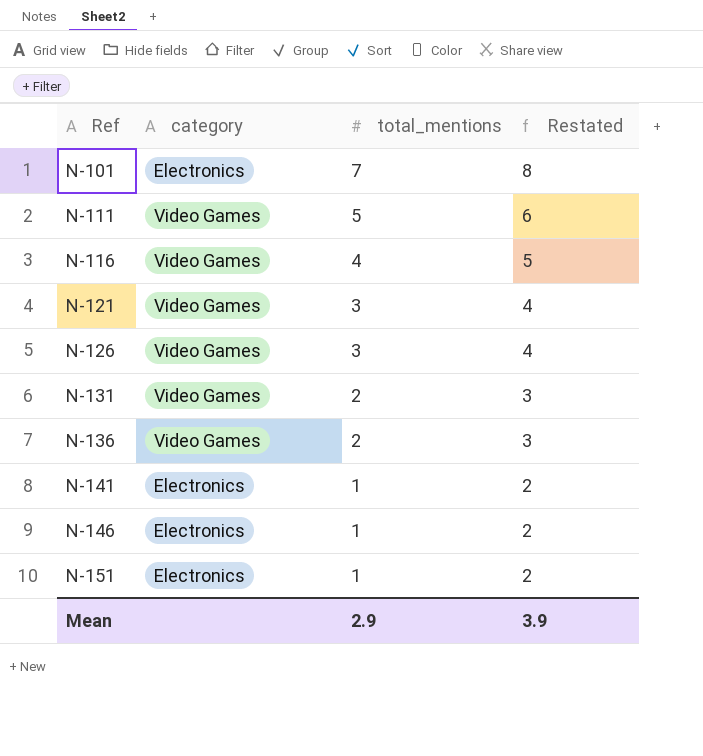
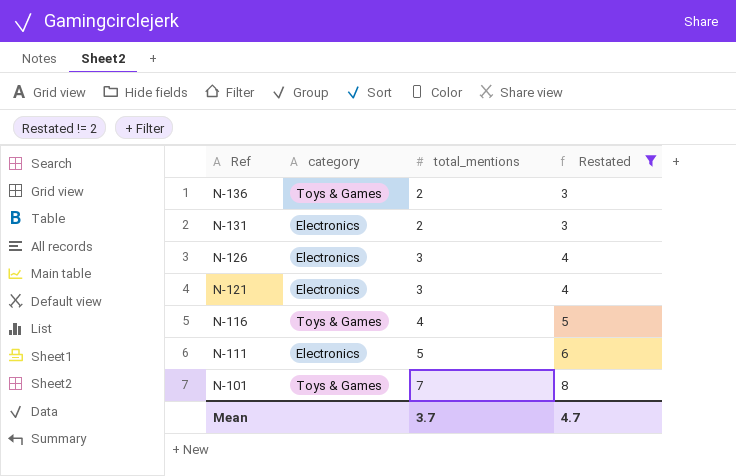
filter: none -> Restated != 2
row order: Ref ascending -> Ref descending
N-136 | category: Video Games -> Toys & Games
N-131 | category: Video Games -> Electronics
N-126 | category: Video Games -> Electronics
N-121 | category: Video Games -> Electronics
N-116 | category: Video Games -> Toys & Games
N-111 | category: Video Games -> Electronics
N-101 | category: Electronics -> Toys & Games
Mean | total_mentions: 2.9 -> 3.7
Mean | Restated: 3.9 -> 4.7

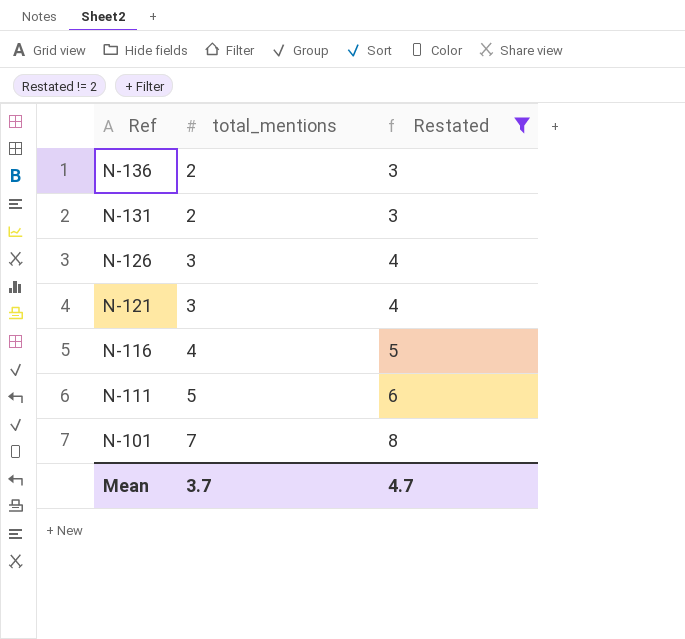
column category | position: 2 -> none

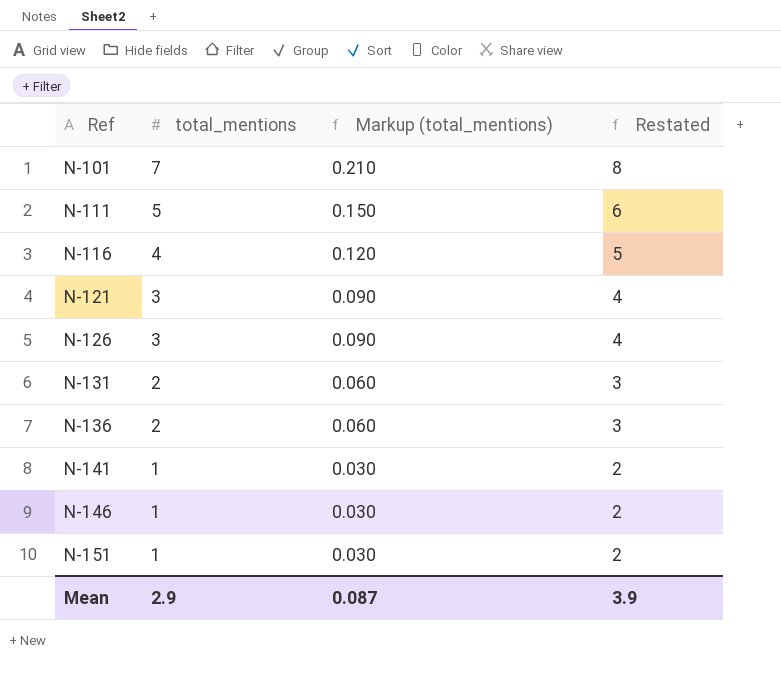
filter: Restated != 2 -> none
row order: Ref descending -> Ref ascending
column Markup (total_mentions) | formula: none -> [total_mentions] * 0.03
Mean | total_mentions: 3.7 -> 2.9
Mean | Restated: 4.7 -> 3.9

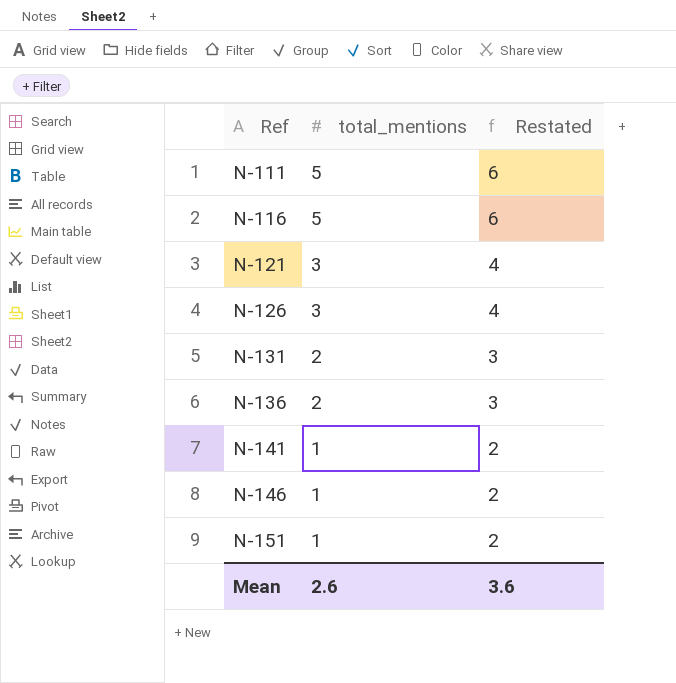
column Markup (total_mentions) | formula: [total_mentions] * 0.03 -> none
row N-101: 7 | 0.210 | 8 -> none
N-116 | total_mentions: 4 -> 5
N-116 | Restated: 5 -> 6
Mean | total_mentions: 2.9 -> 2.6
Mean | Restated: 3.9 -> 3.6

